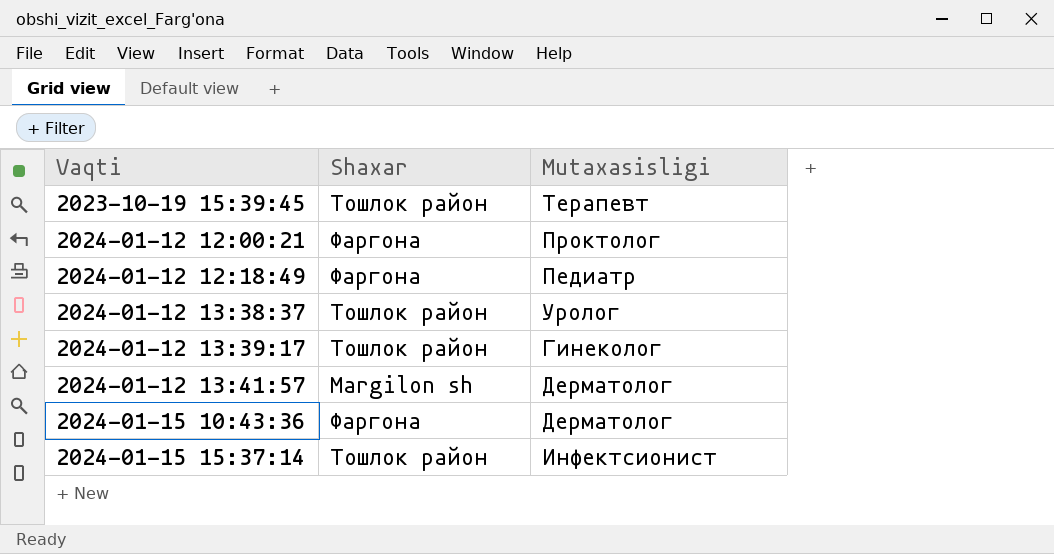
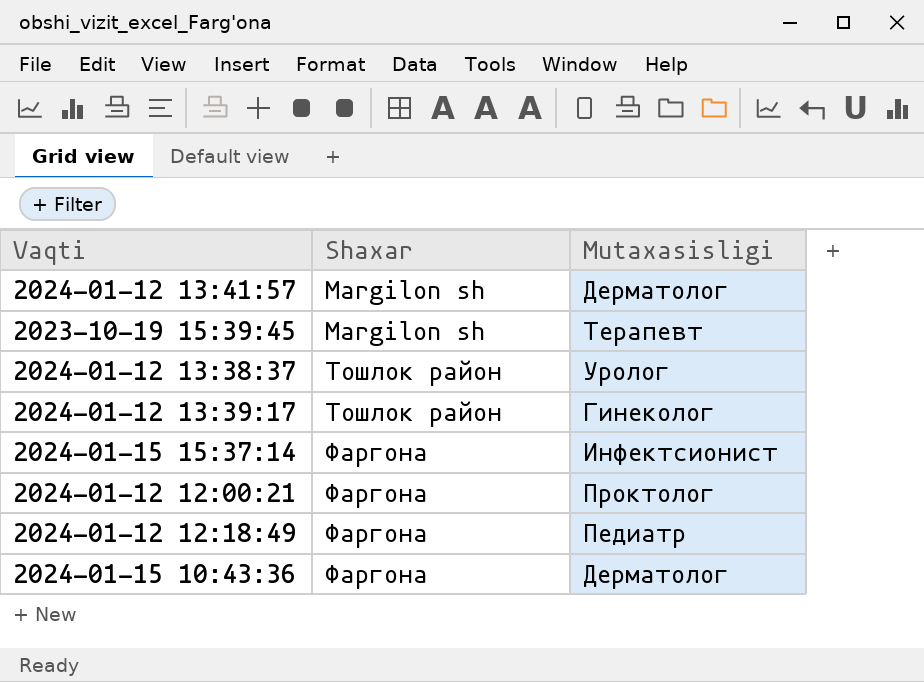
row order: Vaqti ascending -> Shaxar ascending
2023-10-19 15:39:45 | Shaxar: Тошлок район -> Margilon sh
2024-01-15 15:37:14 | Shaxar: Тошлок район -> Фаргона

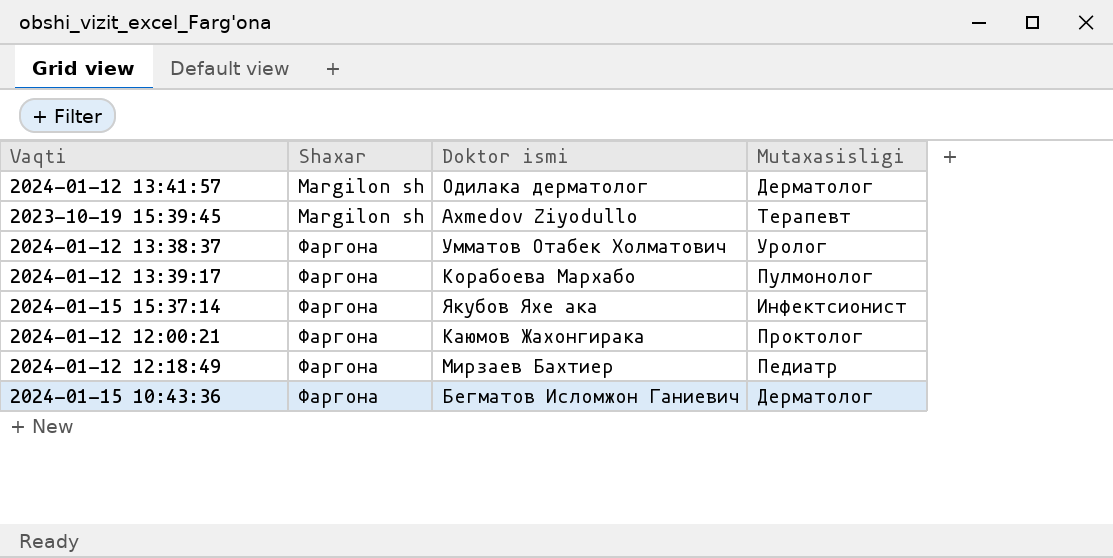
column Doktor ismi | position: none -> 3
2024-01-12 13:38:37 | Shaxar: Тошлок район -> Фаргона
2024-01-12 13:39:17 | Shaxar: Тошлок район -> Фаргона
2024-01-12 13:39:17 | Mutaxasisligi: Гинеколог -> Пулмонолог

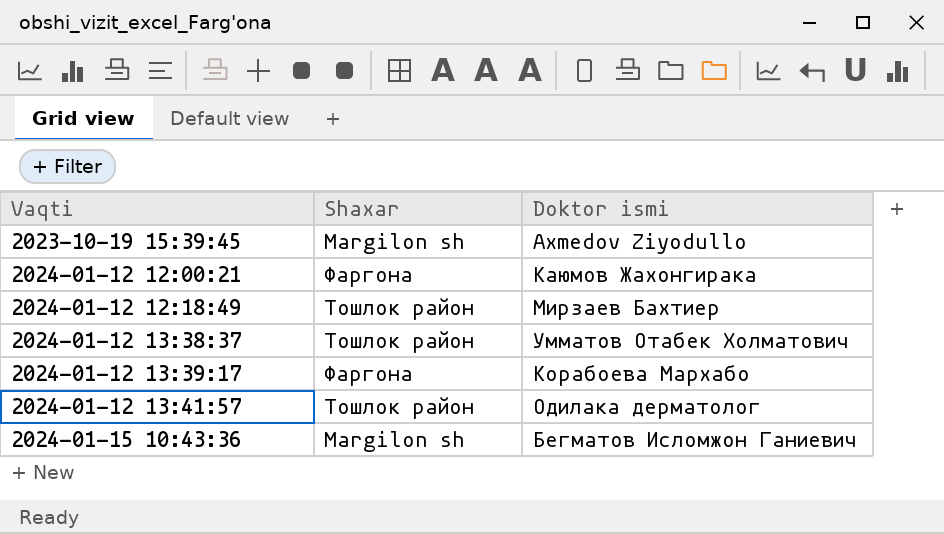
row order: Shaxar ascending -> Vaqti ascending
column Mutaxasisligi | position: 4 -> none
row 2024-01-15 15:37:14: Фаргона | Якубов Яхе ака | Инфектсионист -> none
2024-01-12 12:18:49 | Shaxar: Фаргона -> Тошлок район
2024-01-12 13:38:37 | Shaxar: Фаргона -> Тошлок район
2024-01-12 13:41:57 | Shaxar: Margilon sh -> Тошлок район
2024-01-15 10:43:36 | Shaxar: Фаргона -> Margilon sh

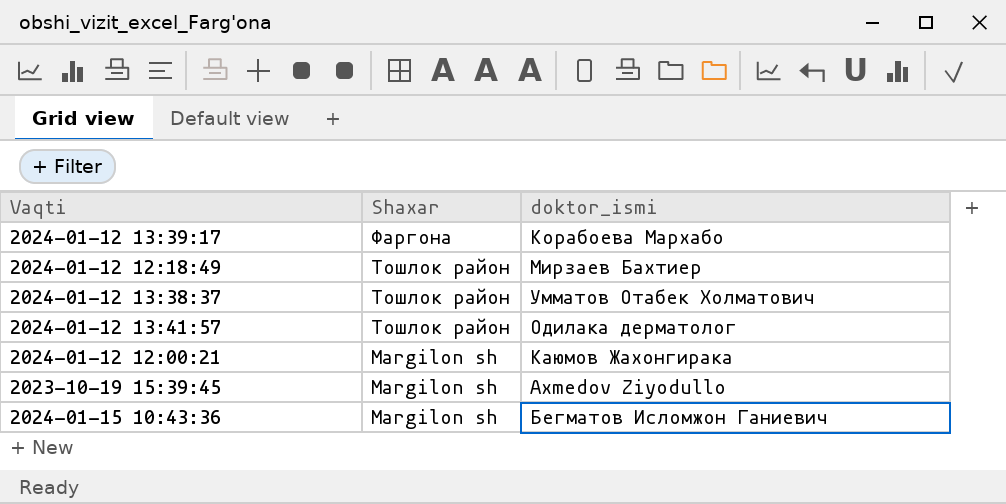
row order: Vaqti ascending -> Shaxar descending
column name: Doktor ismi -> doktor_ismi
2024-01-12 12:00:21 | Shaxar: Фаргона -> Margilon sh

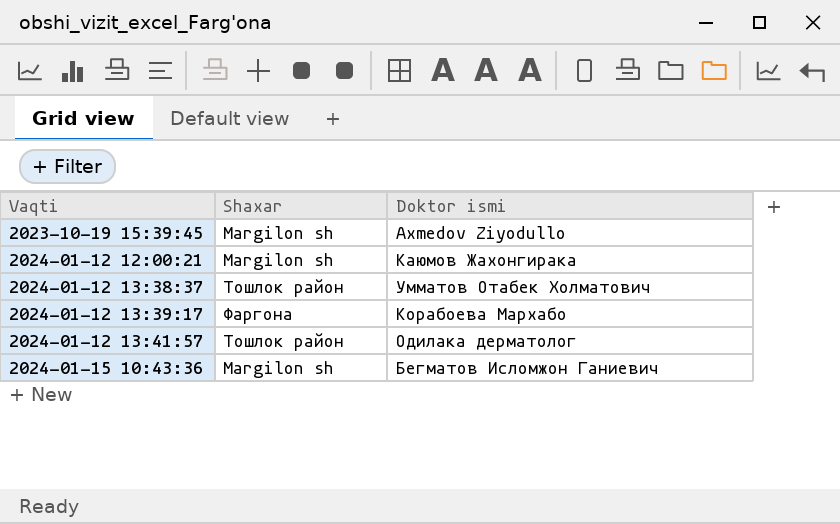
row order: Shaxar descending -> Vaqti ascending
column name: doktor_ismi -> Doktor ismi
row 2024-01-12 12:18:49: Тошлок район | Мирзаев Бахтиер -> none

